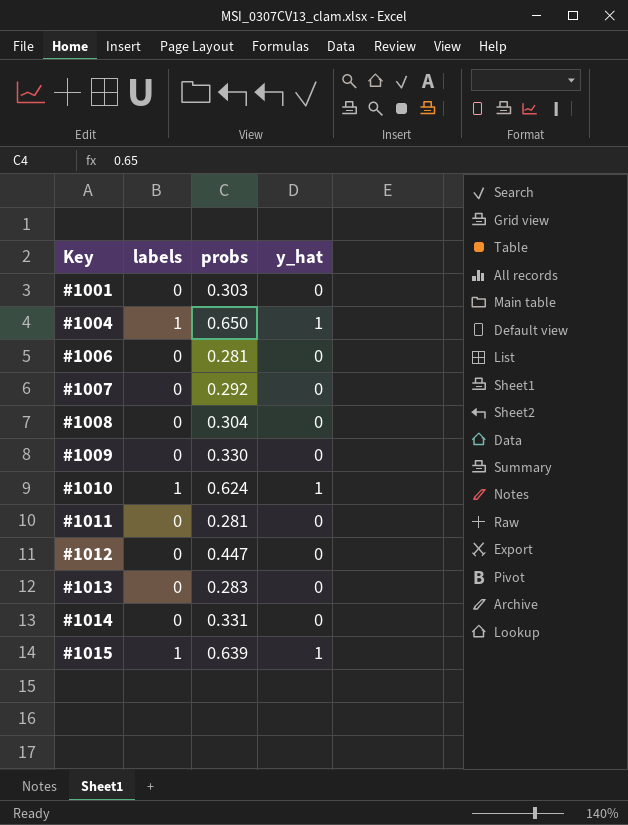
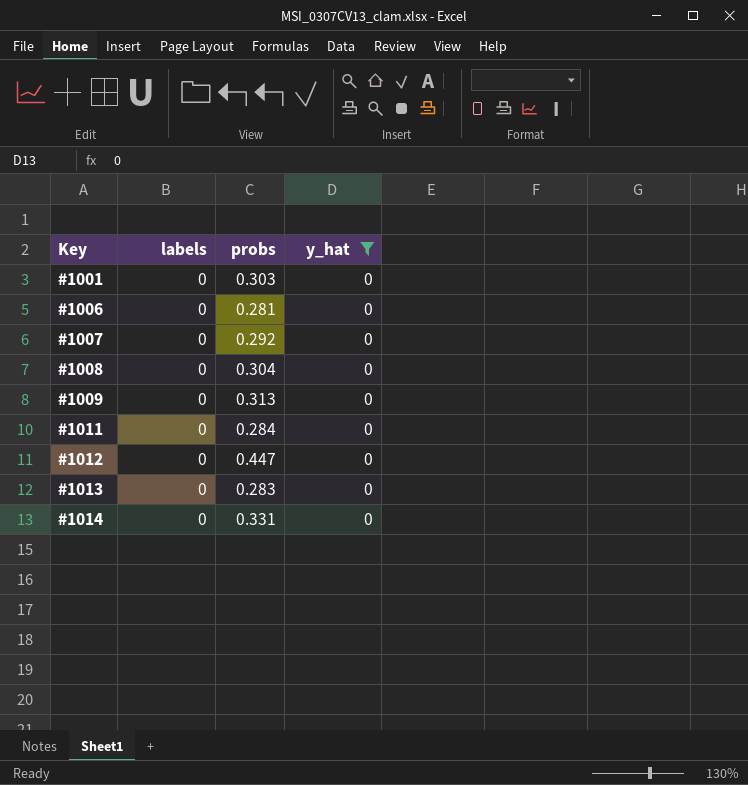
filter: none -> y_hat = 0
#1009 | probs: 0.330 -> 0.313
#1011 | probs: 0.281 -> 0.284

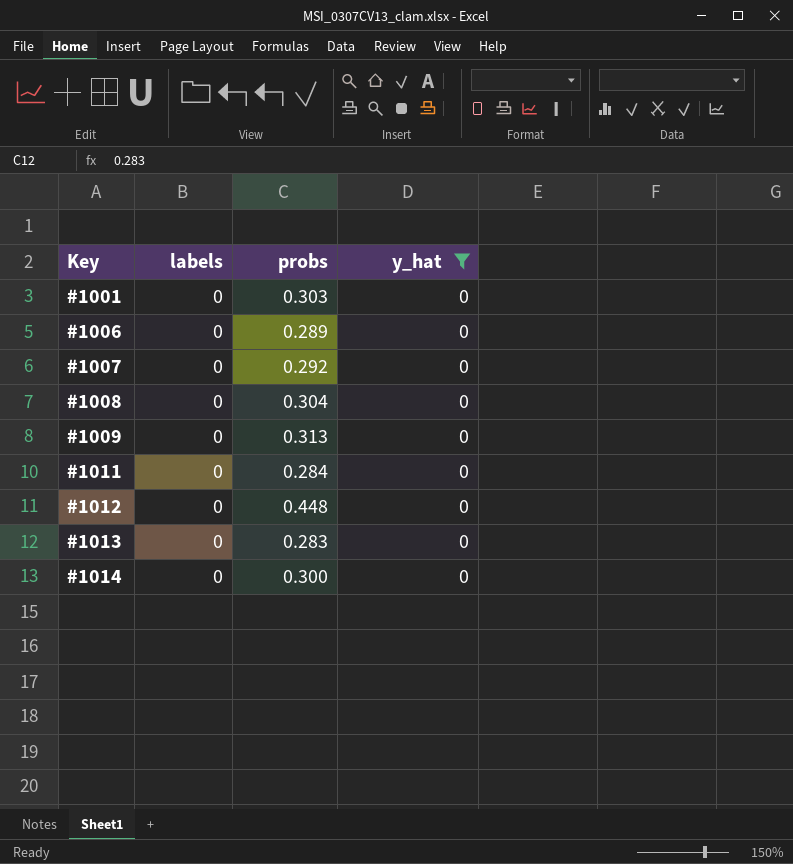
#1006 | probs: 0.281 -> 0.289
#1012 | probs: 0.447 -> 0.448
#1014 | probs: 0.331 -> 0.300

